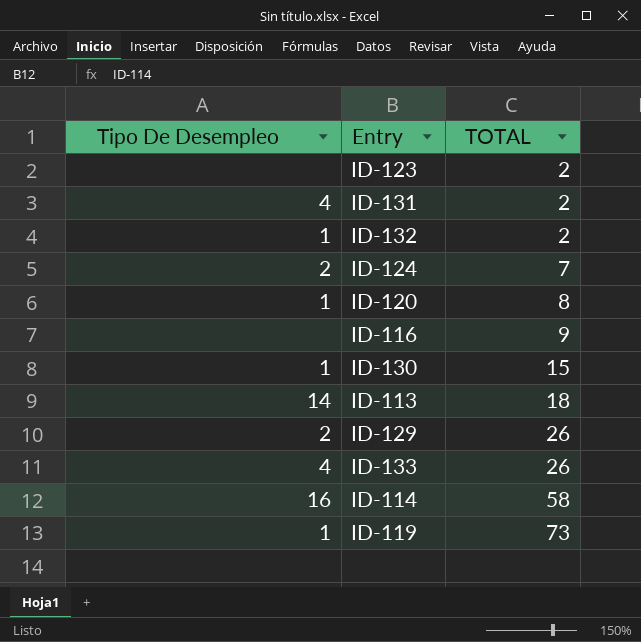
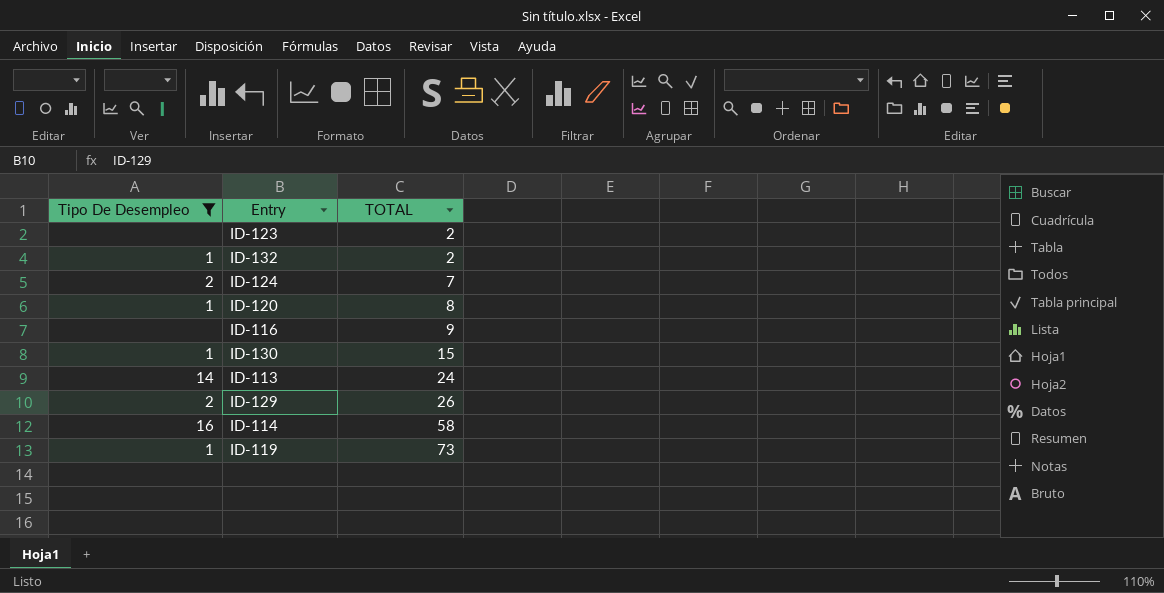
filter: none -> Tipo De Desempleo != 4
ID-113 | TOTAL: 18 -> 24

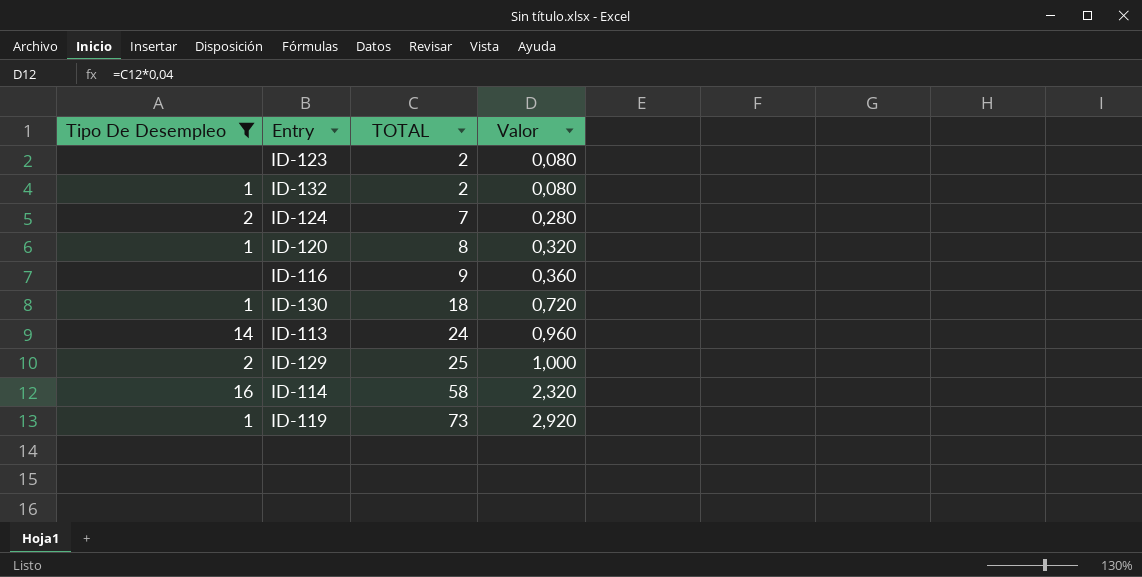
column Valor | formula: none -> [TOTAL] * 0,04
ID-130 | TOTAL: 15 -> 18
ID-129 | TOTAL: 26 -> 25

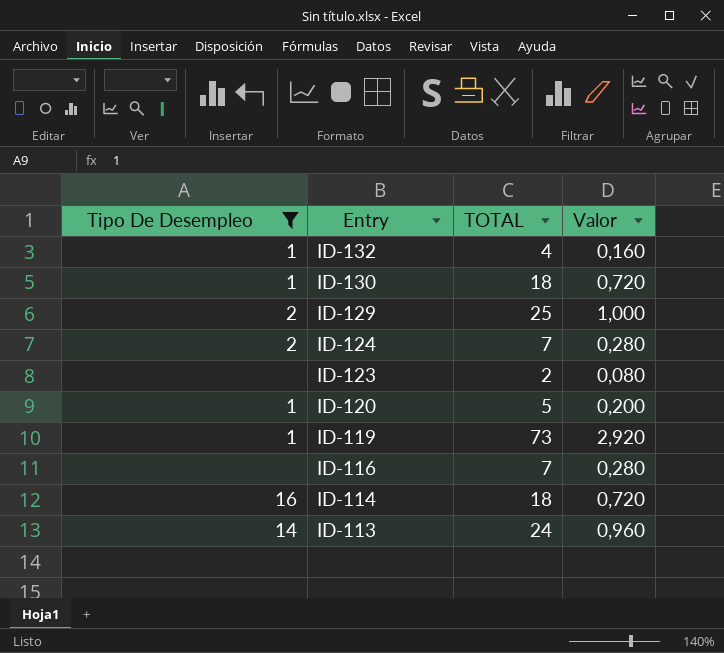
row order: TOTAL ascending -> Entry descending
ID-132 | TOTAL: 2 -> 4
ID-132 | Valor: 0,080 -> 0,160
ID-120 | TOTAL: 8 -> 5
ID-120 | Valor: 0,320 -> 0,200
ID-116 | TOTAL: 9 -> 7
ID-116 | Valor: 0,360 -> 0,280
ID-114 | TOTAL: 58 -> 18
ID-114 | Valor: 2,320 -> 0,720

